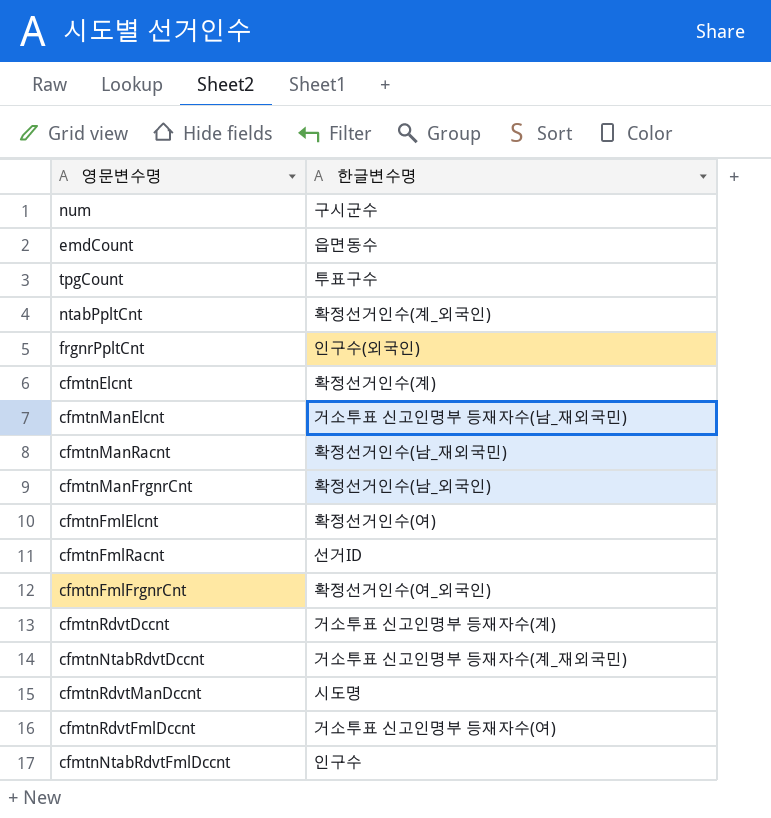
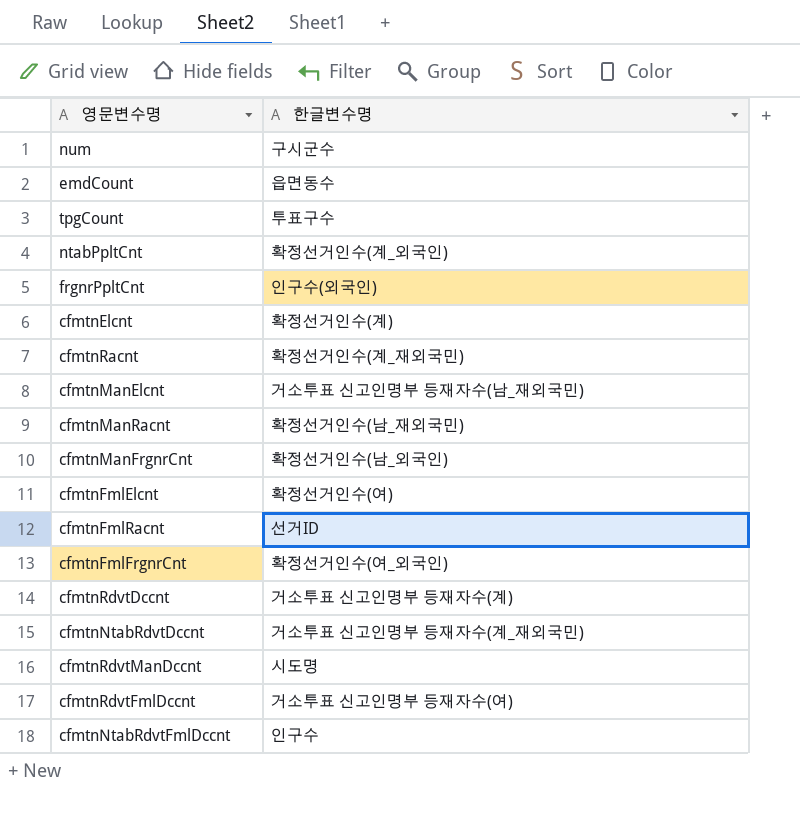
row cfmtnRacnt: none -> 확정선거인수(계_재외국민)

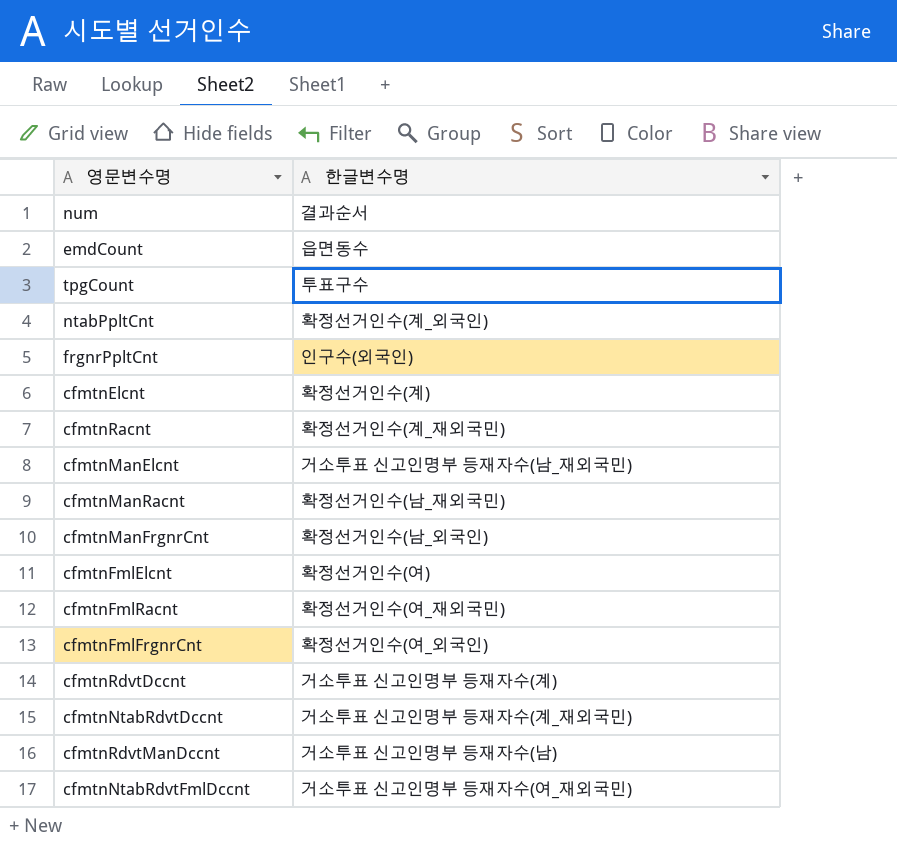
row cfmtnRdvtFmlDccnt: 거소투표 신고인명부 등재자수(여) -> none
num | 한글변수명: 구시군수 -> 결과순서
cfmtnFmlRacnt | 한글변수명: 선거ID -> 확정선거인수(여_재외국민)
cfmtnRdvtManDccnt | 한글변수명: 시도명 -> 거소투표 신고인명부 등재자수(남)
cfmtnNtabRdvtFmlDccnt | 한글변수명: 인구수 -> 거소투표 신고인명부 등재자수(여_재외국민)

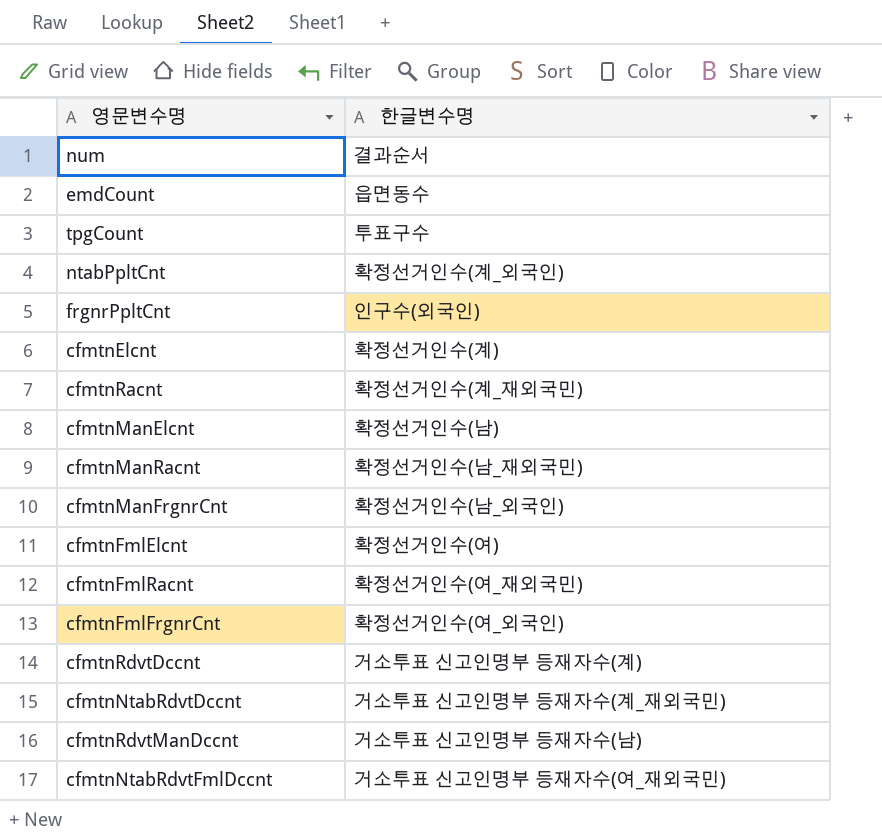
cfmtnManElcnt | 한글변수명: 거소투표 신고인명부 등재자수(남_재외국민) -> 확정선거인수(남)

